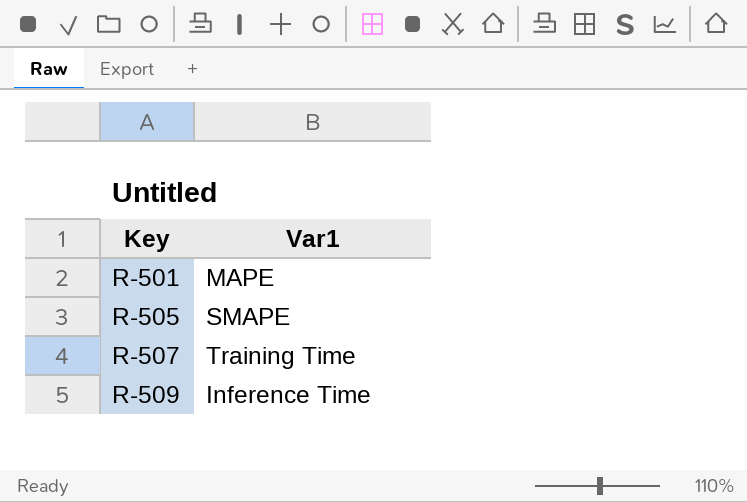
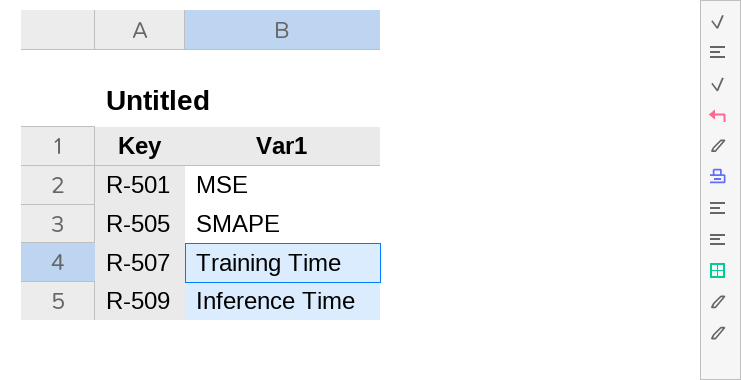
R-501 | Var1: MAPE -> MSE

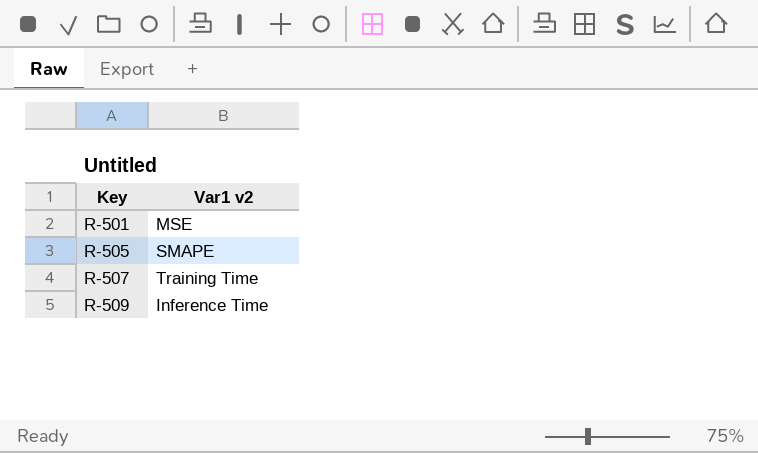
column name: Var1 -> Var1 v2

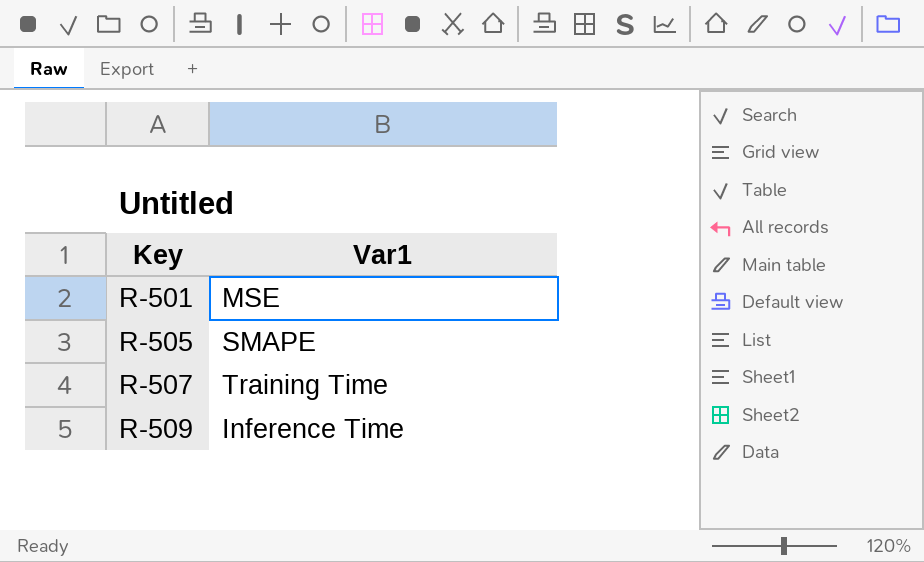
column name: Var1 v2 -> Var1

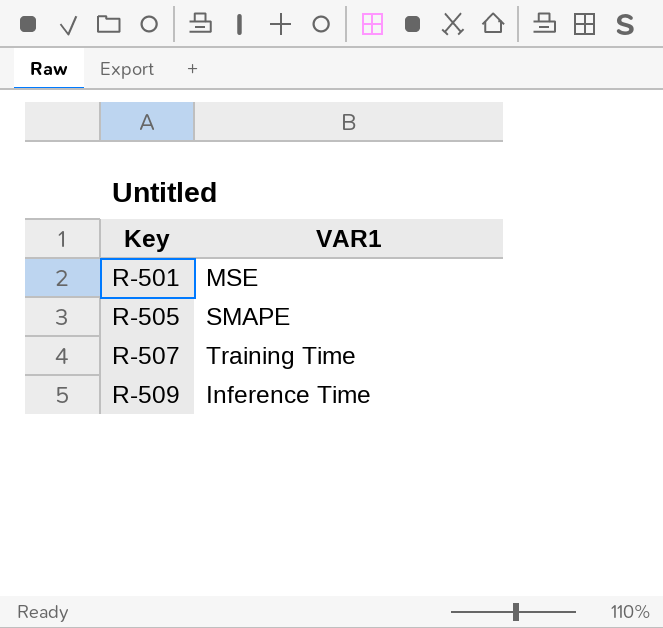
column name: Var1 -> VAR1

